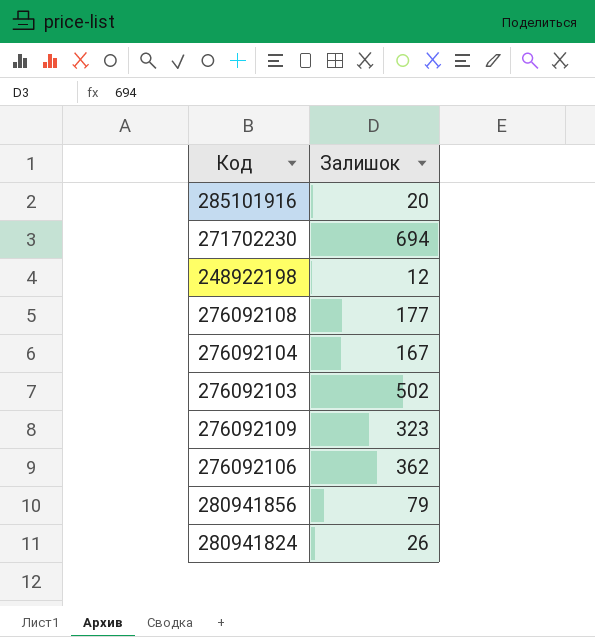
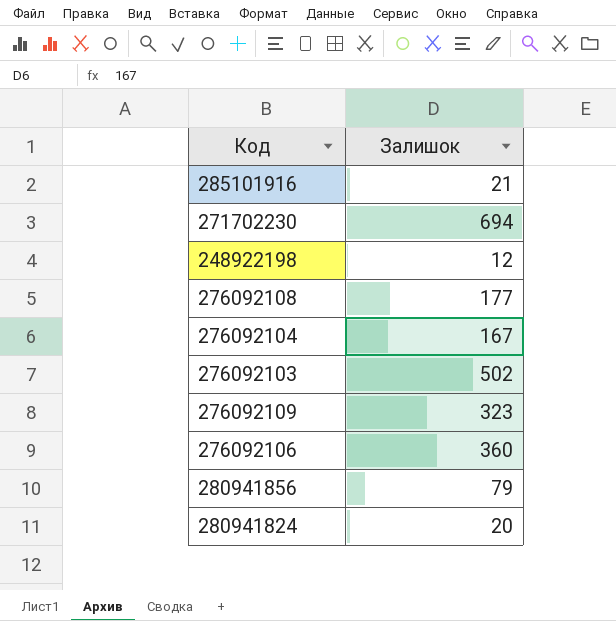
285101916 | Залишок: 20 -> 21
276092106 | Залишок: 362 -> 360
280941824 | Залишок: 26 -> 20

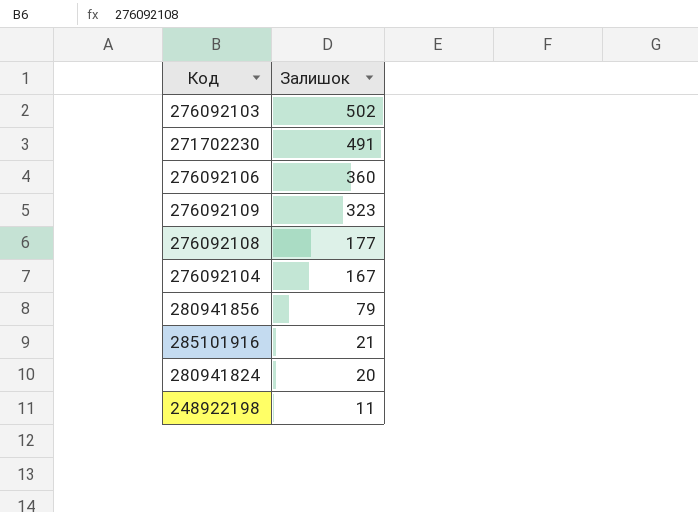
row order: none -> Залишок descending
271702230 | Залишок: 694 -> 491
248922198 | Залишок: 12 -> 11

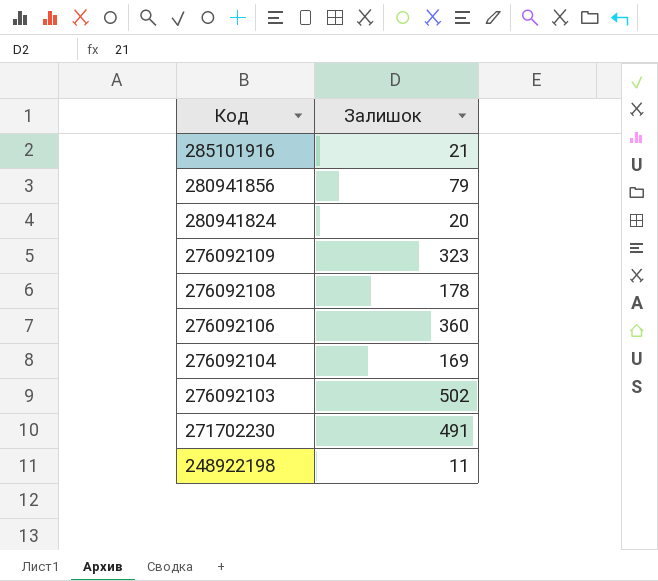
row order: Залишок descending -> Код descending
276092108 | Залишок: 177 -> 178
276092104 | Залишок: 167 -> 169

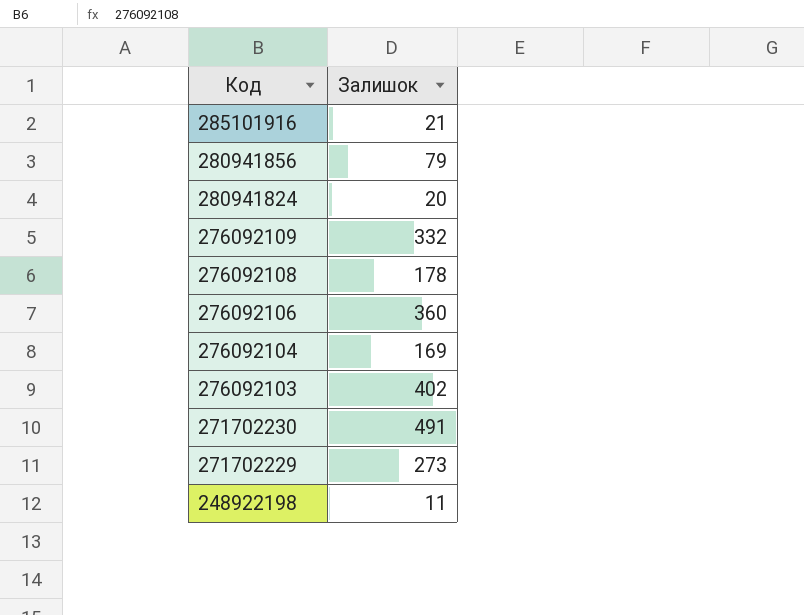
276092109 | Залишок: 323 -> 332
276092103 | Залишок: 502 -> 402
row 271702229: none -> 273

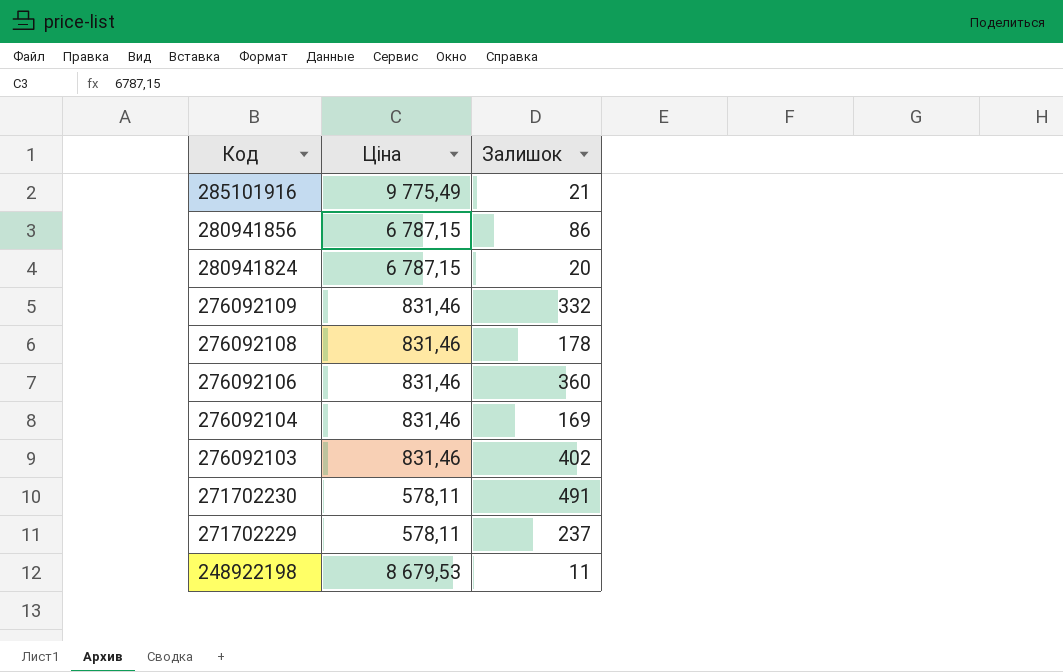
column Ціна | position: none -> 2
280941856 | Залишок: 79 -> 86
271702229 | Залишок: 273 -> 237

